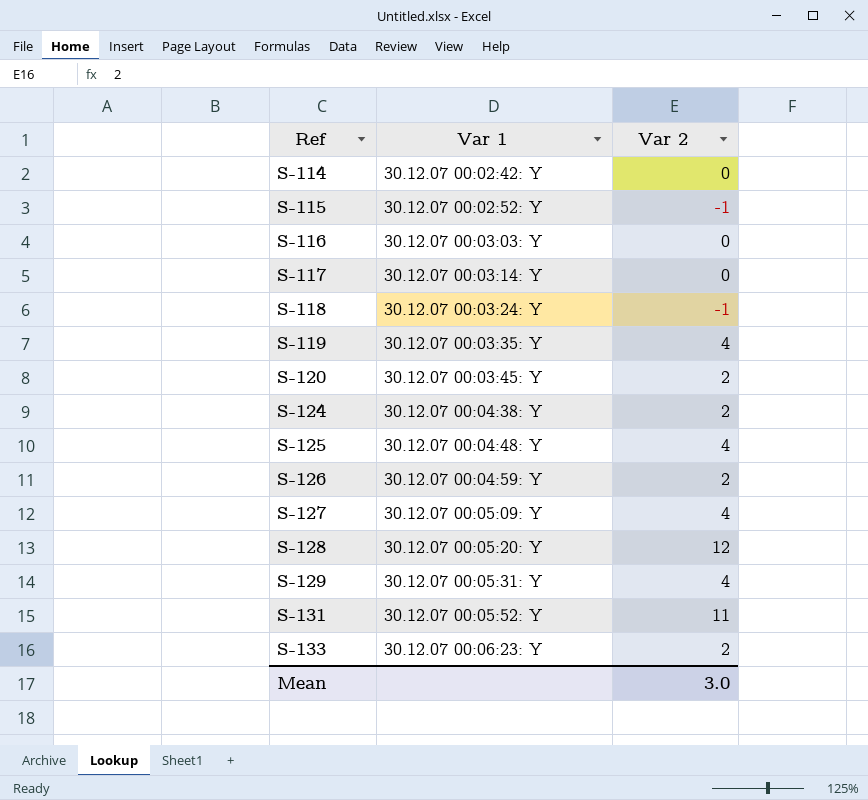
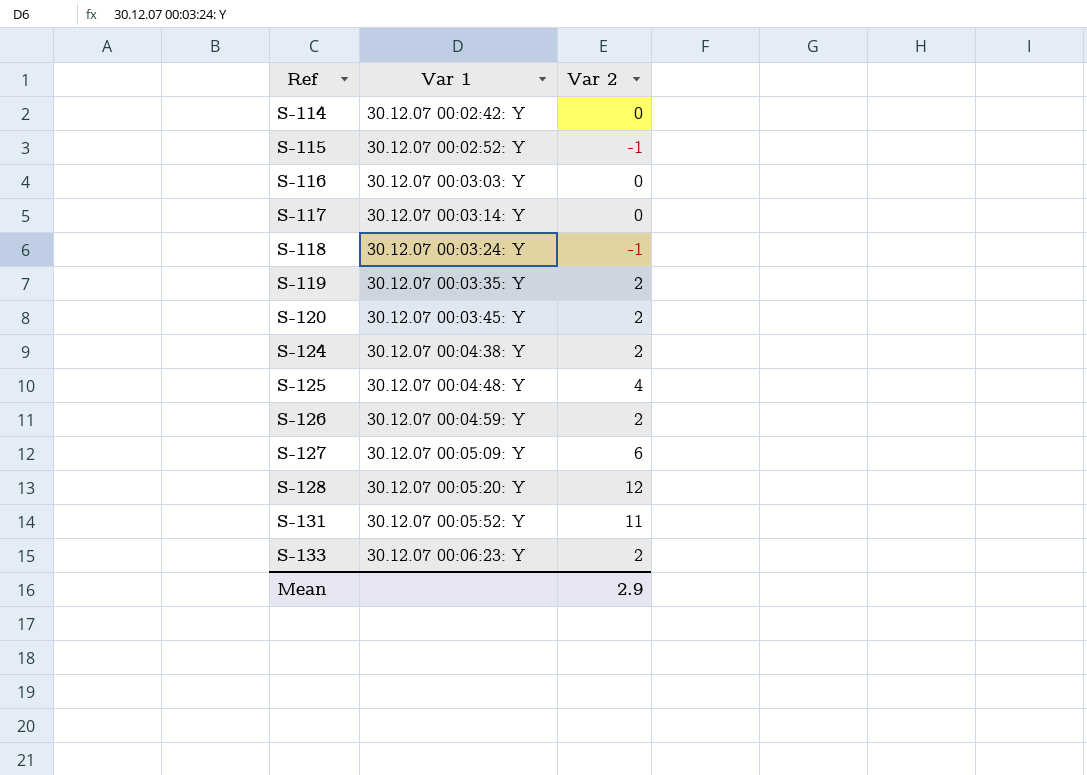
row S-129: 30.12.07 00:05:31: Y | 4 -> none
S-119 | Var 2: 4 -> 2
S-127 | Var 2: 4 -> 6
Mean | Var 2: 3.0 -> 2.9

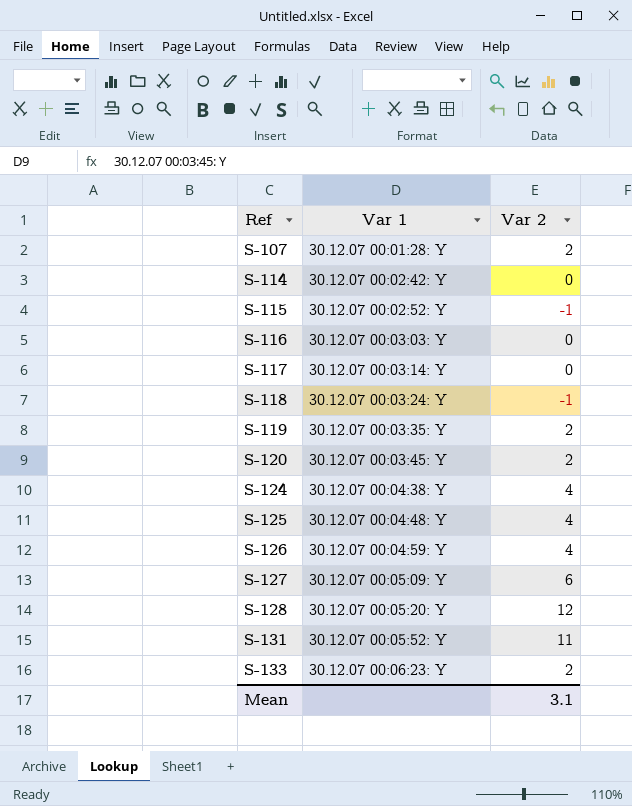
row S-107: none -> 30.12.07 00:01:28: Y | 2
S-124 | Var 2: 2 -> 4
S-126 | Var 2: 2 -> 4
Mean | Var 2: 2.9 -> 3.1

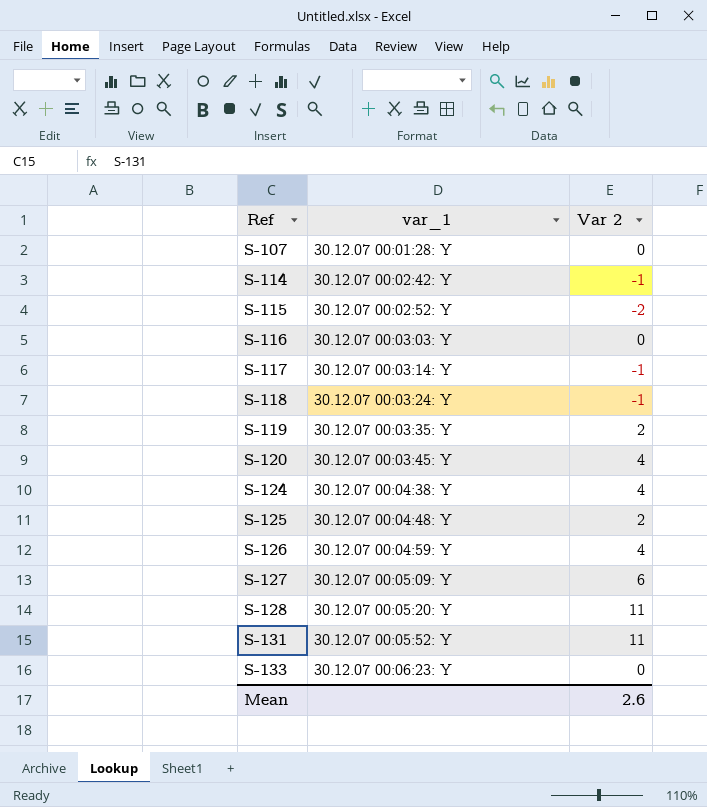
column name: Var 1 -> var_1
S-107 | Var 2: 2 -> 0
S-114 | Var 2: 0 -> -1
S-115 | Var 2: -1 -> -2
S-117 | Var 2: 0 -> -1
S-120 | Var 2: 2 -> 4
S-125 | Var 2: 4 -> 2
S-128 | Var 2: 12 -> 11
S-133 | Var 2: 2 -> 0
Mean | Var 2: 3.1 -> 2.6

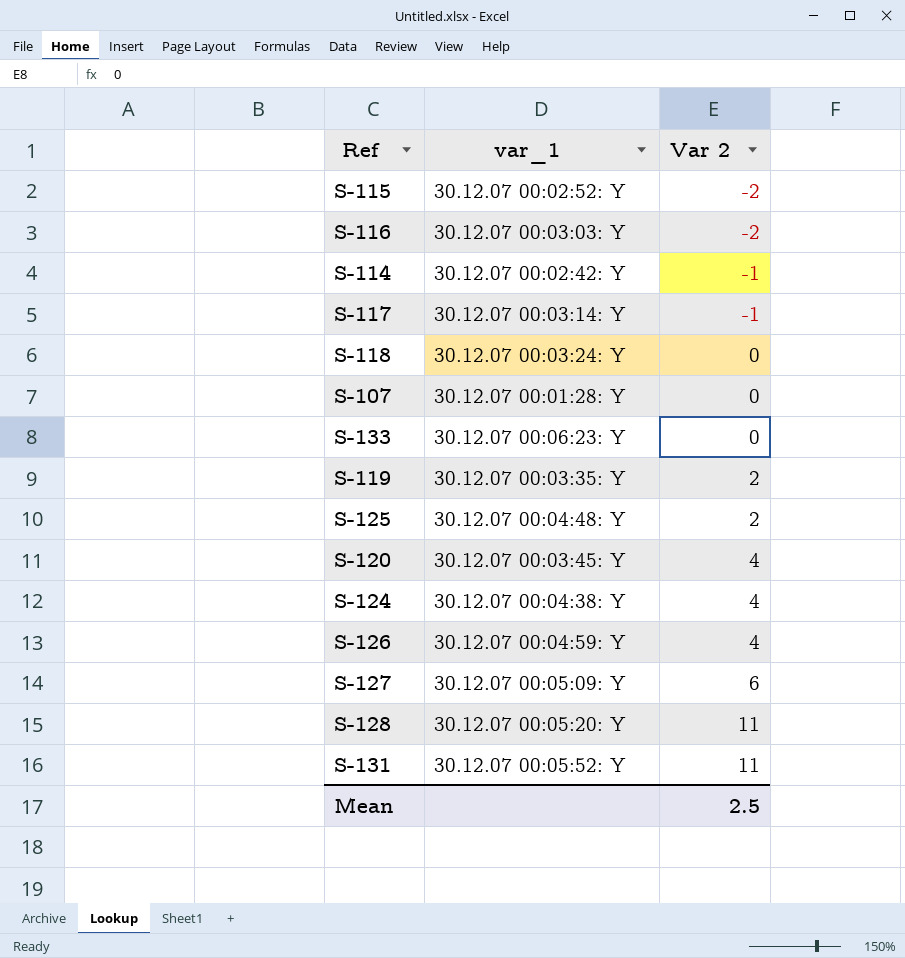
row order: Ref ascending -> Var 2 ascending
S-116 | Var 2: 0 -> -2
S-118 | Var 2: -1 -> 0
Mean | Var 2: 2.6 -> 2.5

